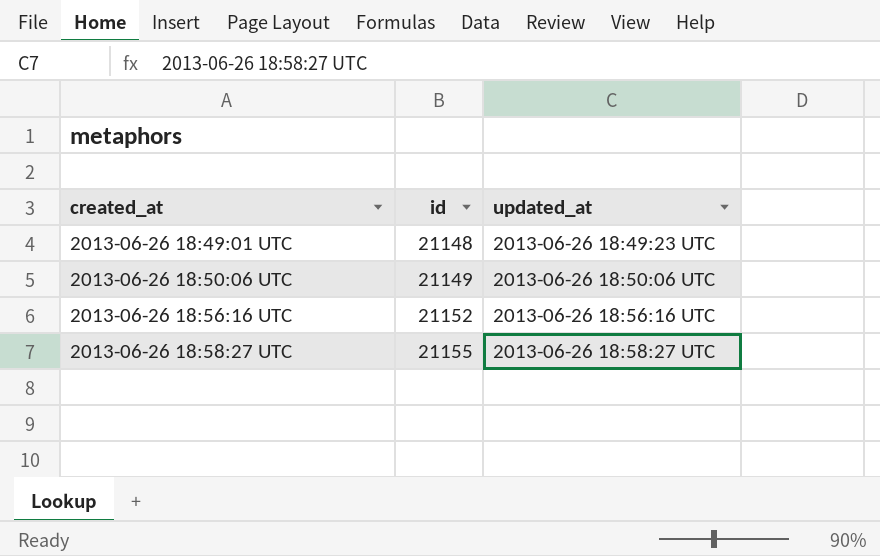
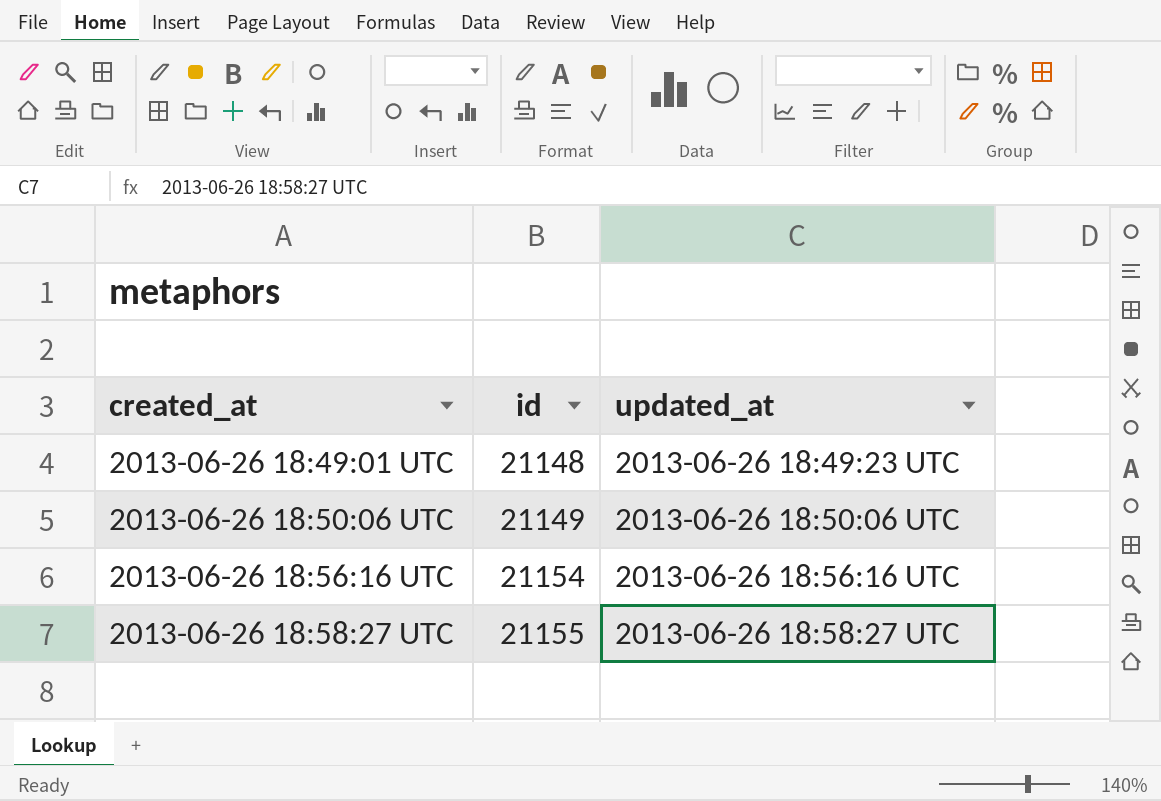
2013-06-26 18:56:16 UTC | id: 21152 -> 21154

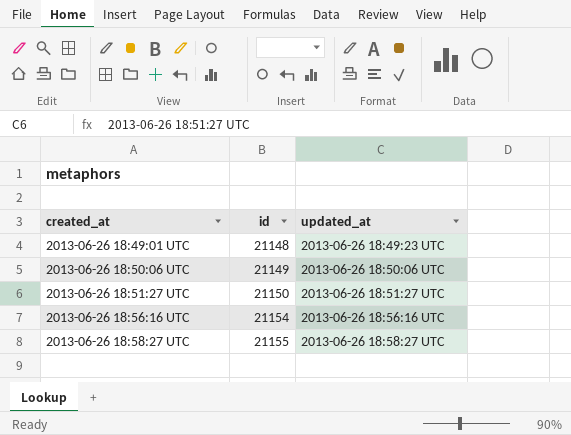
row 2013-06-26 18:51:27 UTC: none -> 21150 | 2013-06-26 18:51:27 UTC

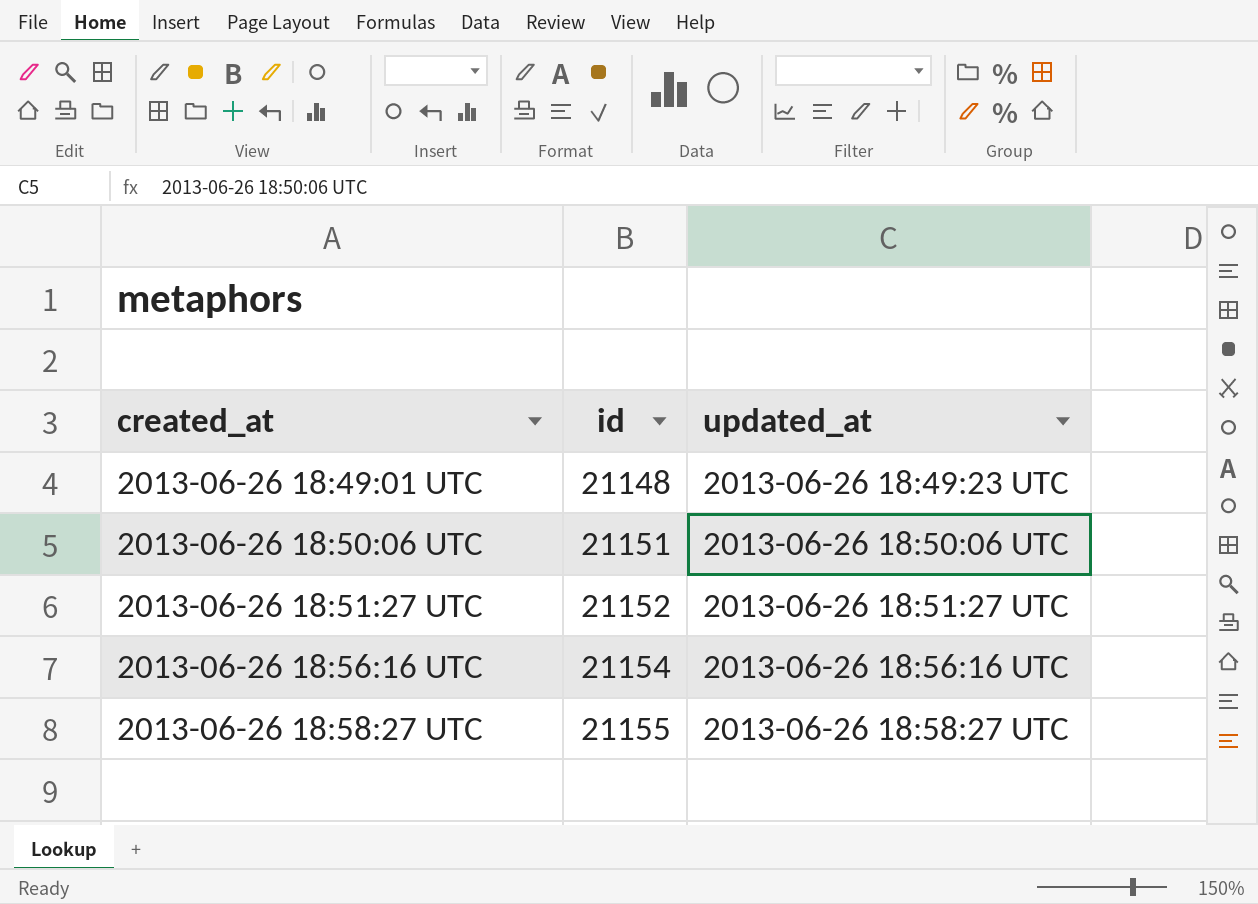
2013-06-26 18:50:06 UTC | id: 21149 -> 21151
2013-06-26 18:51:27 UTC | id: 21150 -> 21152

